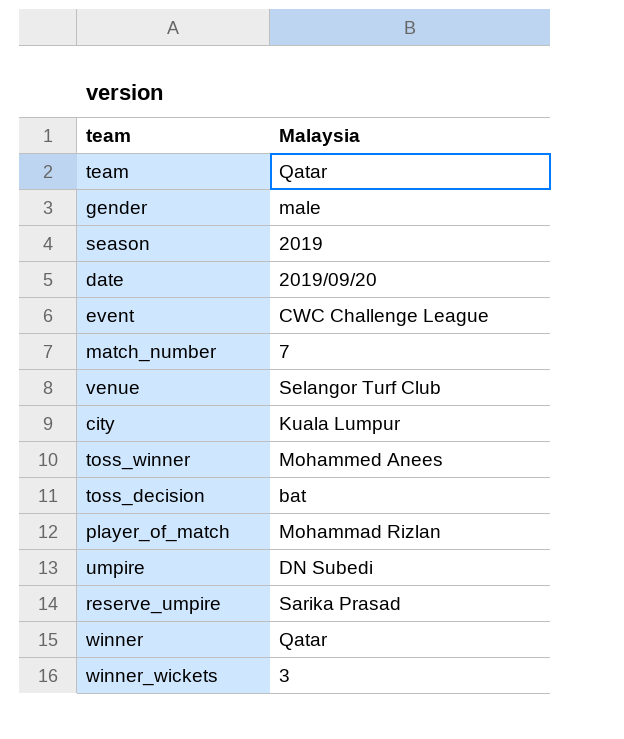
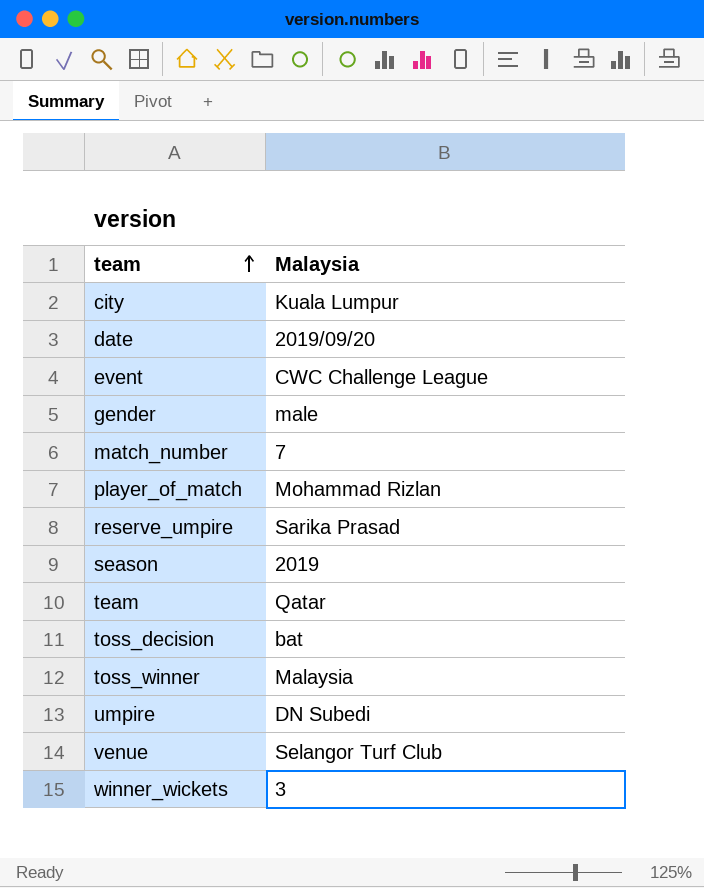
row order: none -> team ascending
row winner: Qatar -> none
toss_winner | Malaysia: Mohammed Anees -> Malaysia

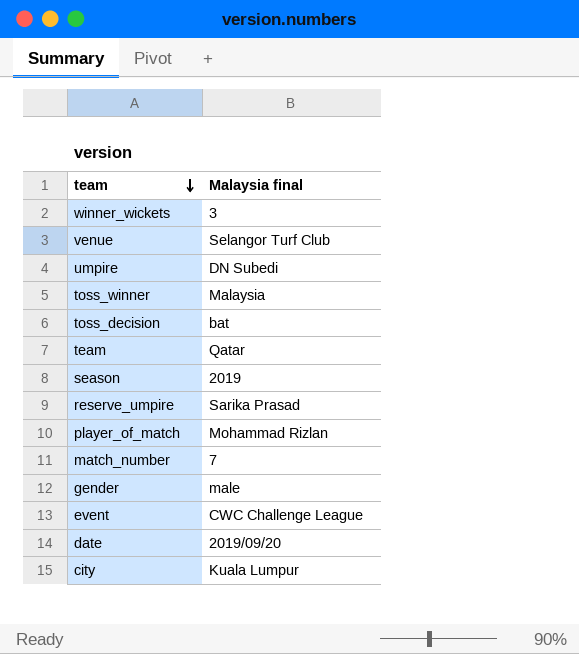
row order: team ascending -> team descending
column name: Malaysia -> Malaysia final

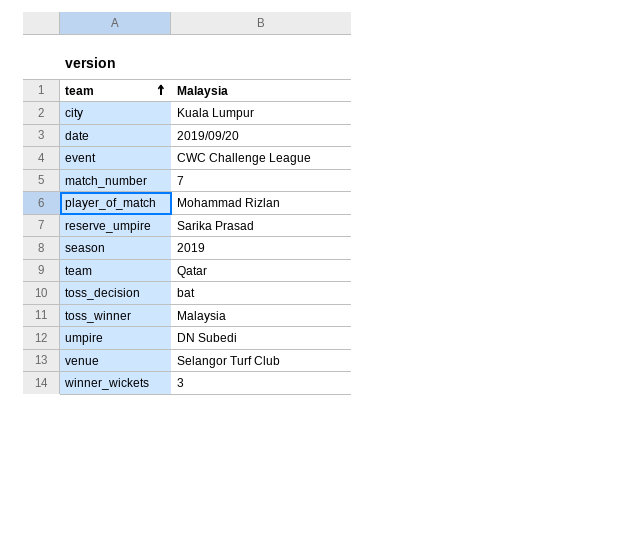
row order: team descending -> team ascending
column name: Malaysia final -> Malaysia
row gender: male -> none

